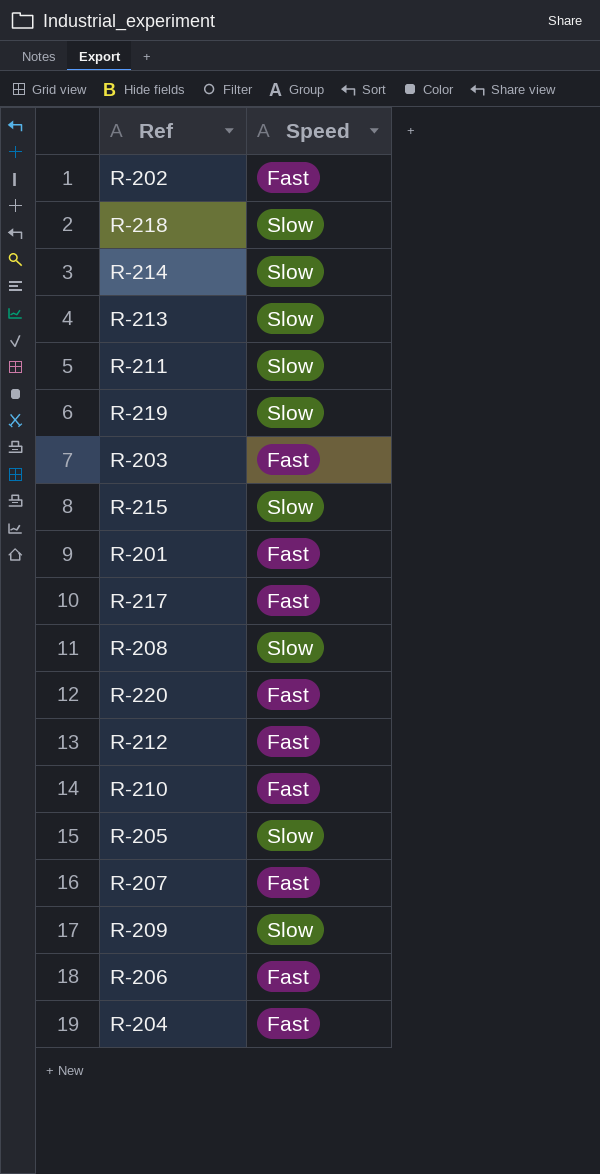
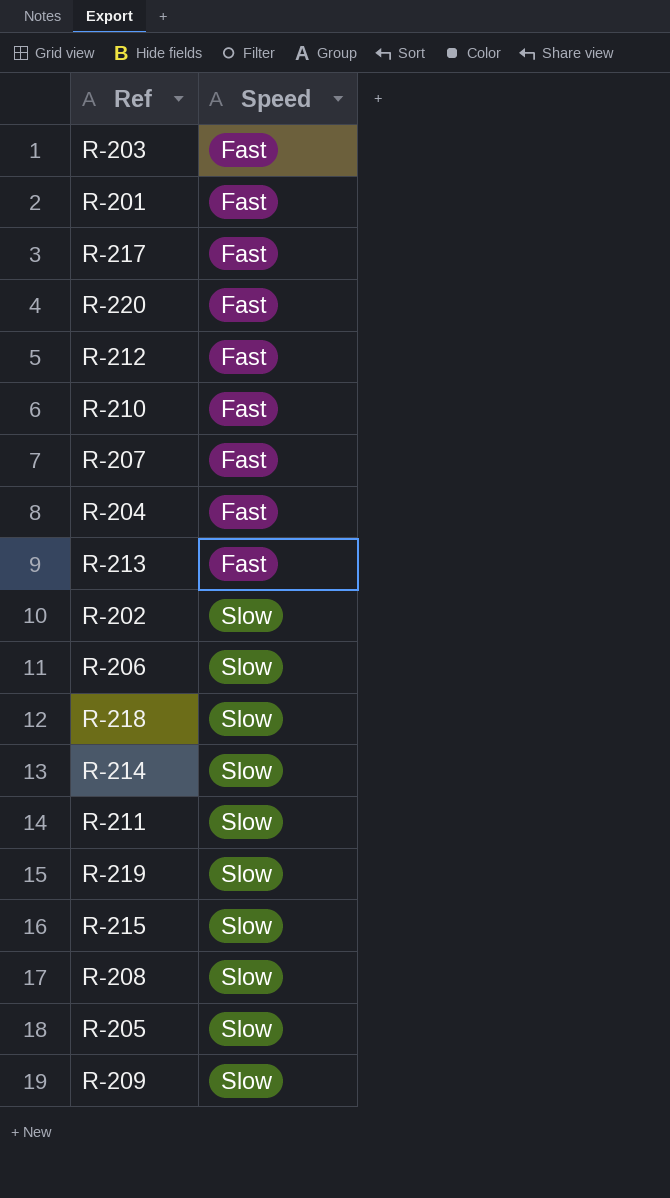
row order: none -> Speed ascending
R-213 | Speed: Slow -> Fast
R-202 | Speed: Fast -> Slow
R-206 | Speed: Fast -> Slow

